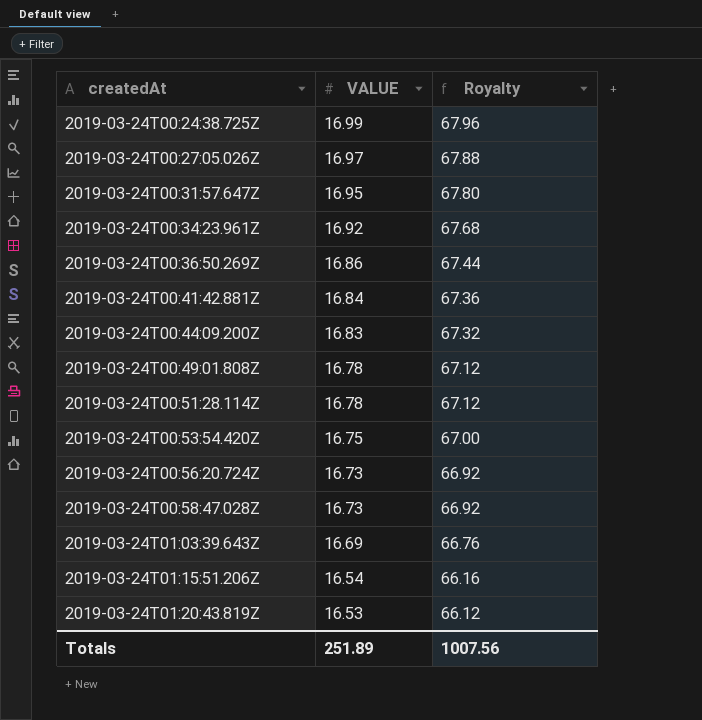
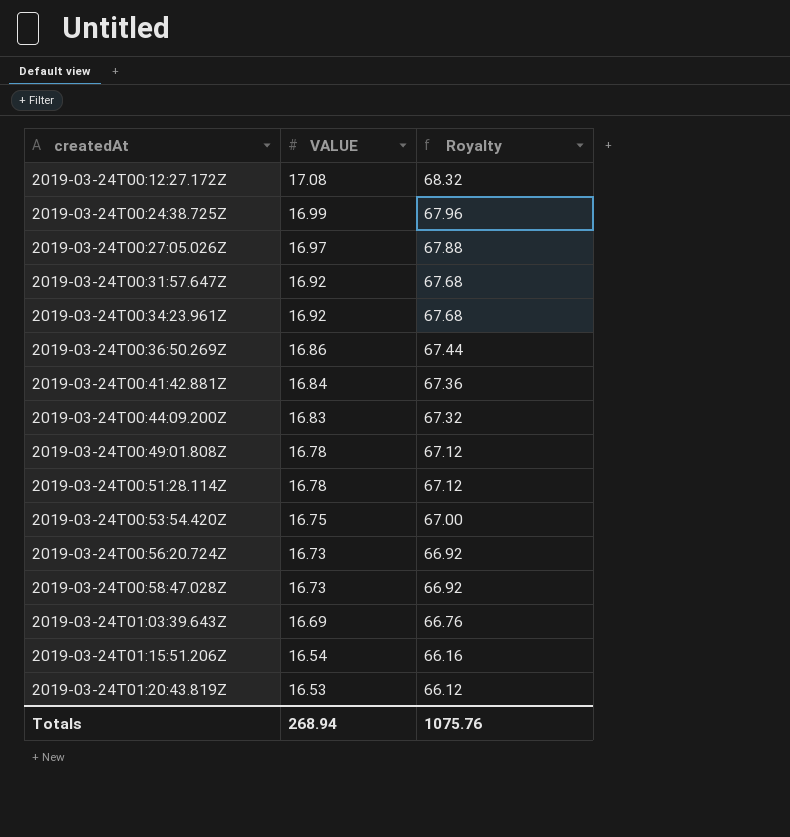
row 2019-03-24T00:12:27.172Z: none -> 17.08 | 68.32
2019-03-24T00:31:57.647Z | VALUE: 16.95 -> 16.92
2019-03-24T00:31:57.647Z | Royalty: 67.80 -> 67.68
Totals | VALUE: 251.89 -> 268.94
Totals | Royalty: 1007.56 -> 1075.76

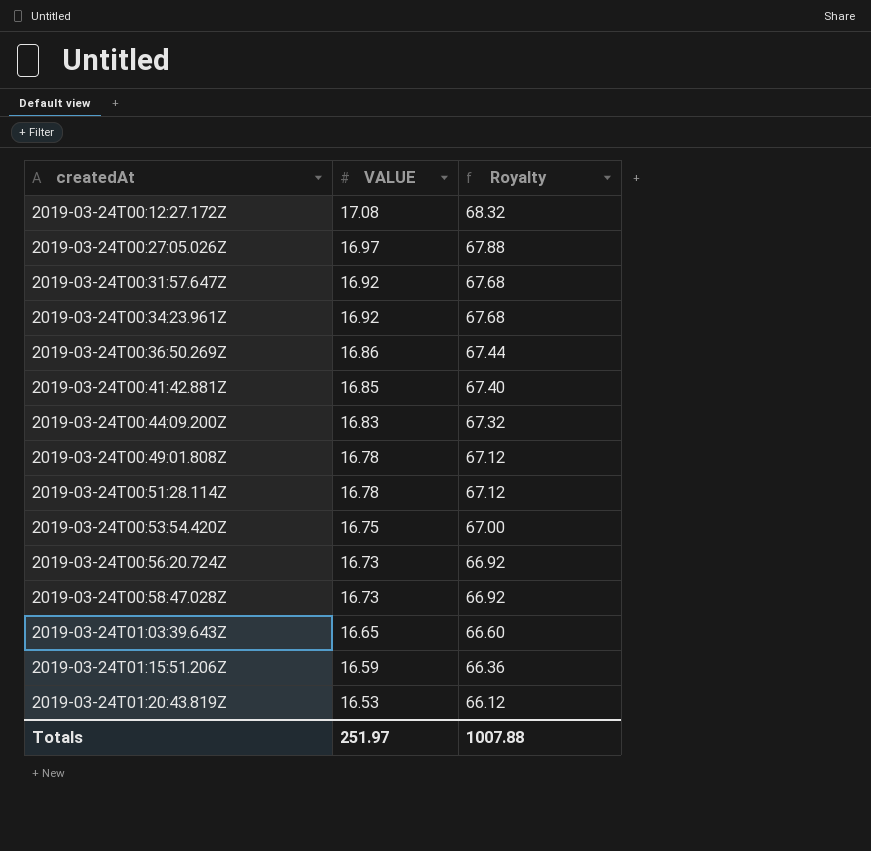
row 2019-03-24T00:24:38.725Z: 16.99 | 67.96 -> none
2019-03-24T00:41:42.881Z | VALUE: 16.84 -> 16.85
2019-03-24T00:41:42.881Z | Royalty: 67.36 -> 67.40
2019-03-24T01:03:39.643Z | VALUE: 16.69 -> 16.65
2019-03-24T01:03:39.643Z | Royalty: 66.76 -> 66.60
2019-03-24T01:15:51.206Z | VALUE: 16.54 -> 16.59
2019-03-24T01:15:51.206Z | Royalty: 66.16 -> 66.36
Totals | VALUE: 268.94 -> 251.97
Totals | Royalty: 1075.76 -> 1007.88

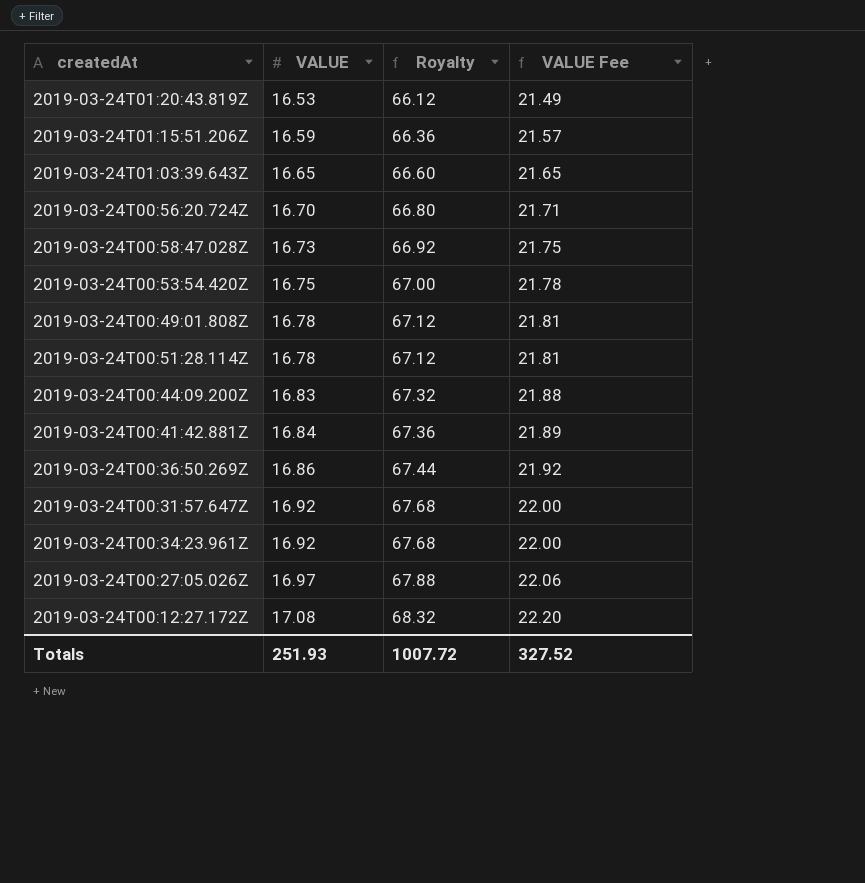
row order: createdAt ascending -> VALUE ascending
column VALUE Fee | formula: none -> [VALUE] * 1.3
2019-03-24T00:56:20.724Z | VALUE: 16.73 -> 16.70
2019-03-24T00:56:20.724Z | Royalty: 66.92 -> 66.80
2019-03-24T00:41:42.881Z | VALUE: 16.85 -> 16.84
2019-03-24T00:41:42.881Z | Royalty: 67.40 -> 67.36
Totals | VALUE: 251.97 -> 251.93
Totals | Royalty: 1007.88 -> 1007.72

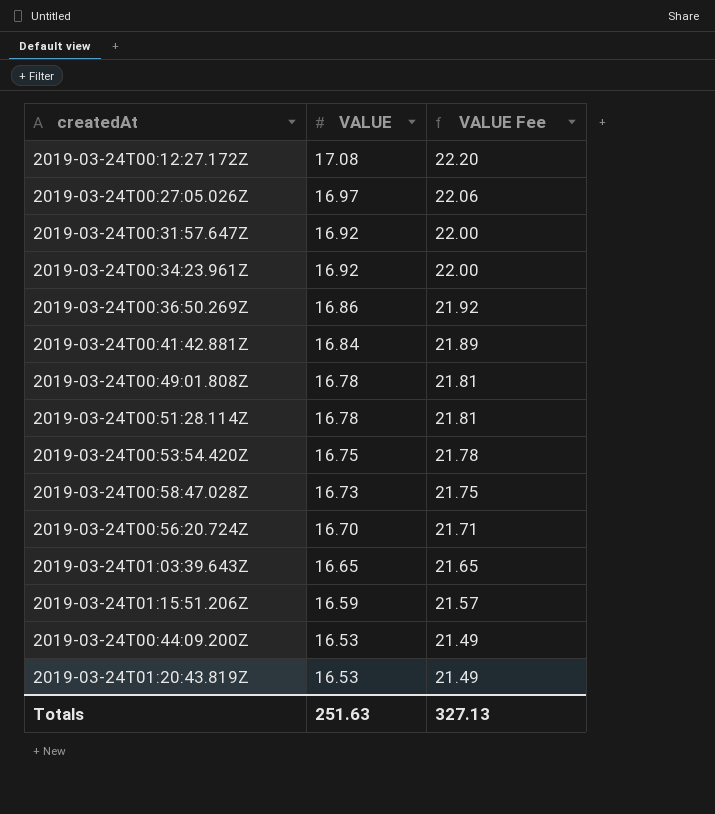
row order: VALUE ascending -> VALUE descending
column Royalty | formula: [VALUE] * 4 -> none
2019-03-24T00:44:09.200Z | VALUE: 16.83 -> 16.53
2019-03-24T00:44:09.200Z | VALUE Fee: 21.88 -> 21.49
Totals | VALUE: 251.93 -> 251.63
Totals | VALUE Fee: 327.52 -> 327.13

